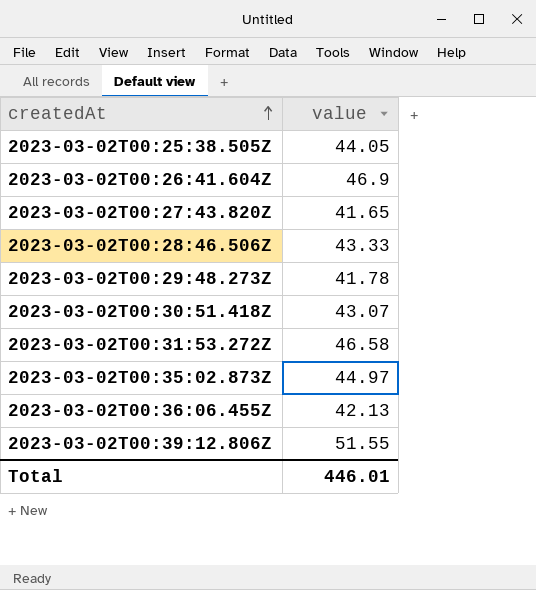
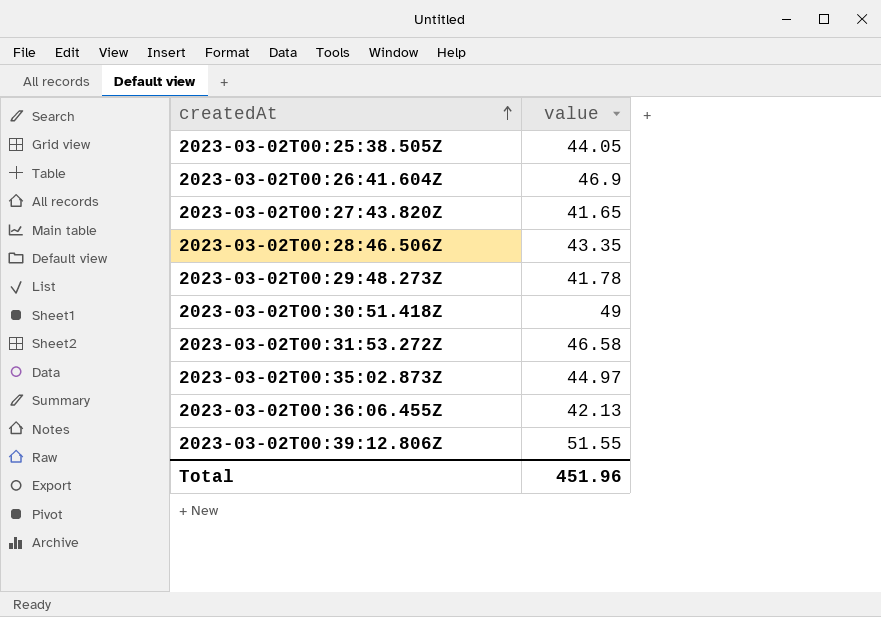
2023-03-02T00:28:46.506Z | value: 43.33 -> 43.35
2023-03-02T00:30:51.418Z | value: 43.07 -> 49
Total | value: 446.01 -> 451.96

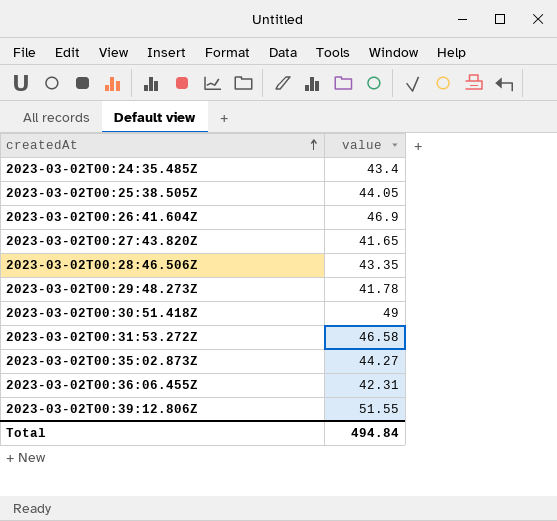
row 2023-03-02T00:24:35.485Z: none -> 43.4
2023-03-02T00:35:02.873Z | value: 44.97 -> 44.27
2023-03-02T00:36:06.455Z | value: 42.13 -> 42.31
Total | value: 451.96 -> 494.84

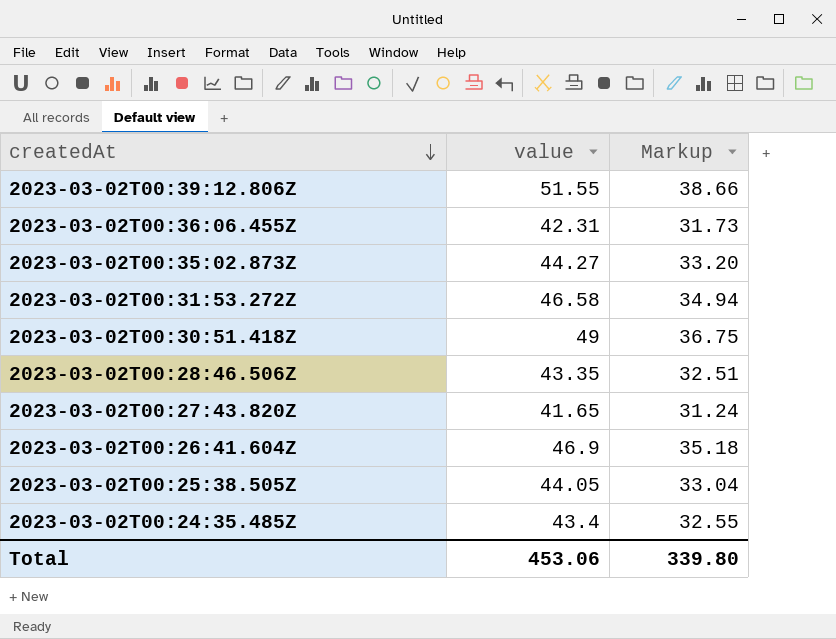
row order: createdAt ascending -> createdAt descending
column Markup | formula: none -> [value] * 0.75
row 2023-03-02T00:29:48.273Z: 41.78 -> none
Total | value: 494.84 -> 453.06

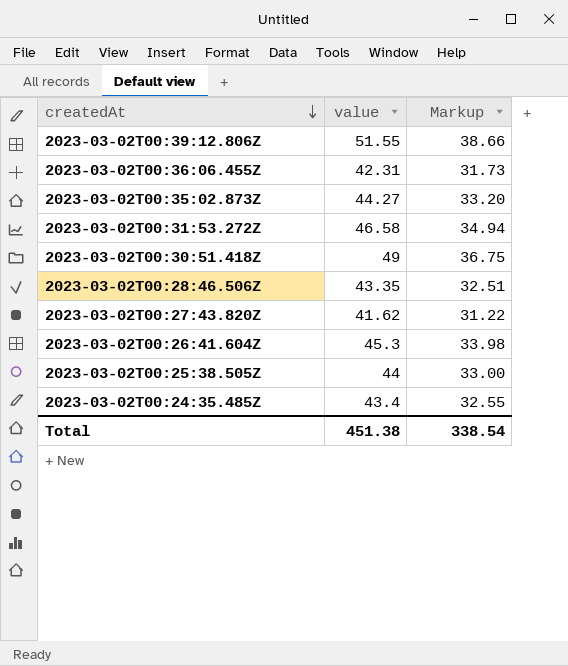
2023-03-02T00:27:43.820Z | value: 41.65 -> 41.62
2023-03-02T00:27:43.820Z | Markup: 31.24 -> 31.22
2023-03-02T00:26:41.604Z | value: 46.9 -> 45.3
2023-03-02T00:26:41.604Z | Markup: 35.18 -> 33.98
2023-03-02T00:25:38.505Z | value: 44.05 -> 44
2023-03-02T00:25:38.505Z | Markup: 33.04 -> 33.00
Total | value: 453.06 -> 451.38
Total | Markup: 339.80 -> 338.54

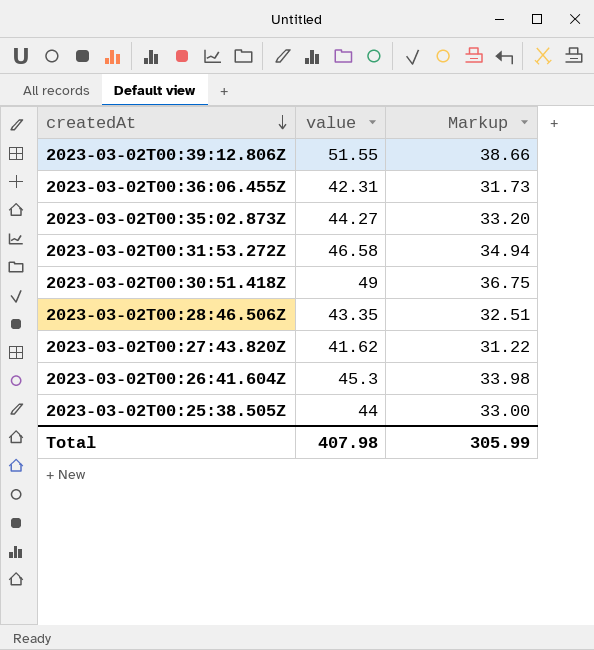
row 2023-03-02T00:24:35.485Z: 43.4 | 32.55 -> none
Total | value: 451.38 -> 407.98
Total | Markup: 338.54 -> 305.99

